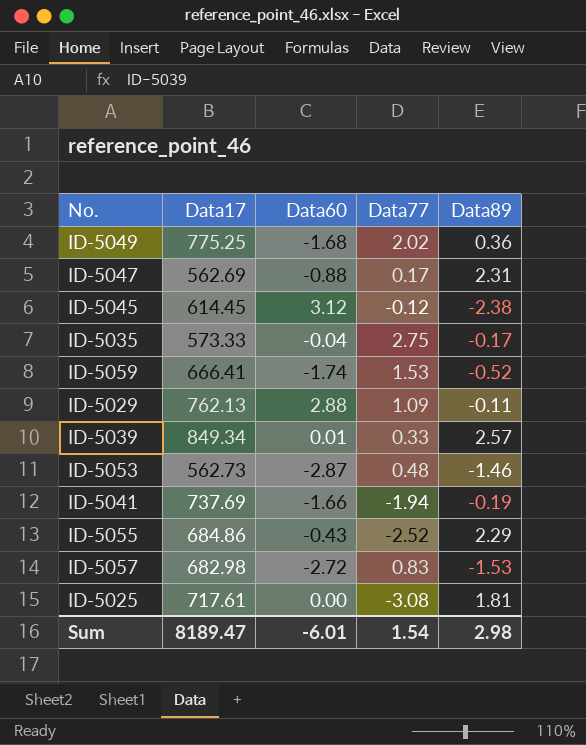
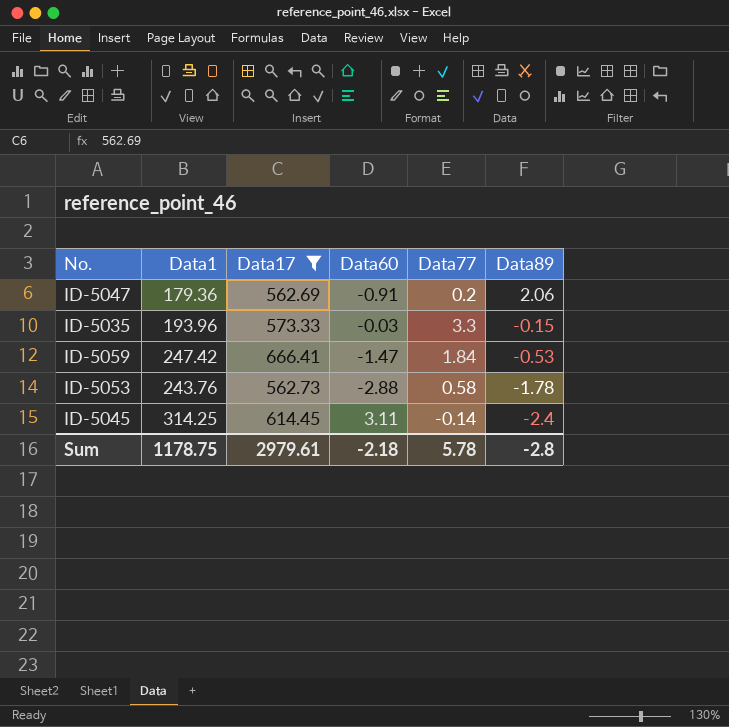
filter: none -> Data17 <= 666.41
row order: none -> Data89 descending
column Data1 | position: none -> 2
ID-5047 | Data60: -0.88 -> -0.91
ID-5047 | Data77: 0.17 -> 0.2
ID-5047 | Data89: 2.31 -> 2.06
ID-5035 | Data60: -0.04 -> -0.03
ID-5035 | Data77: 2.75 -> 3.3
ID-5035 | Data89: -0.17 -> -0.15
ID-5059 | Data60: -1.74 -> -1.47
ID-5059 | Data77: 1.53 -> 1.84
ID-5059 | Data89: -0.52 -> -0.53
ID-5053 | Data60: -2.87 -> -2.88
ID-5053 | Data77: 0.48 -> 0.58
ID-5053 | Data89: -1.46 -> -1.78
ID-5045 | Data60: 3.12 -> 3.11
ID-5045 | Data77: -0.12 -> -0.14
ID-5045 | Data89: -2.38 -> -2.4
Sum | Data17: 8189.47 -> 2979.61
Sum | Data60: -6.01 -> -2.18
Sum | Data77: 1.54 -> 5.78
Sum | Data89: 2.98 -> -2.8

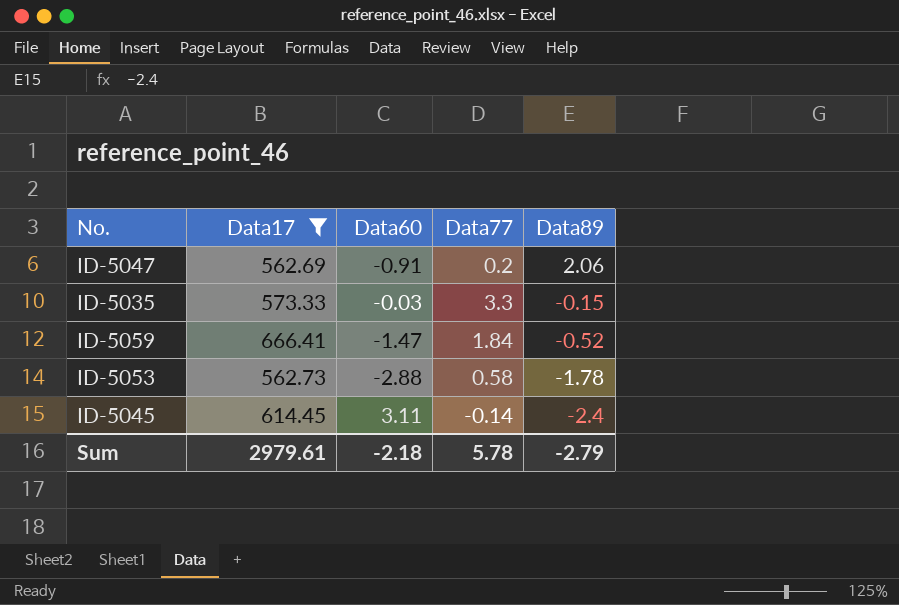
column Data1 | position: 2 -> none
ID-5059 | Data89: -0.53 -> -0.52
Sum | Data89: -2.8 -> -2.79

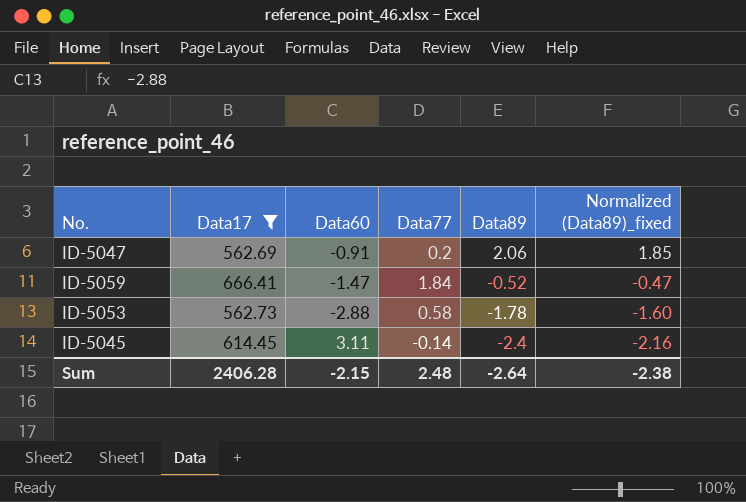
column Normalized (Data89)_fixed | formula: none -> [Data89] * 0.9
row ID-5035: 573.33 | -0.03 | 3.3 | -0.15 -> none
Sum | Data17: 2979.61 -> 2406.28
Sum | Data60: -2.18 -> -2.15
Sum | Data77: 5.78 -> 2.48
Sum | Data89: -2.79 -> -2.64

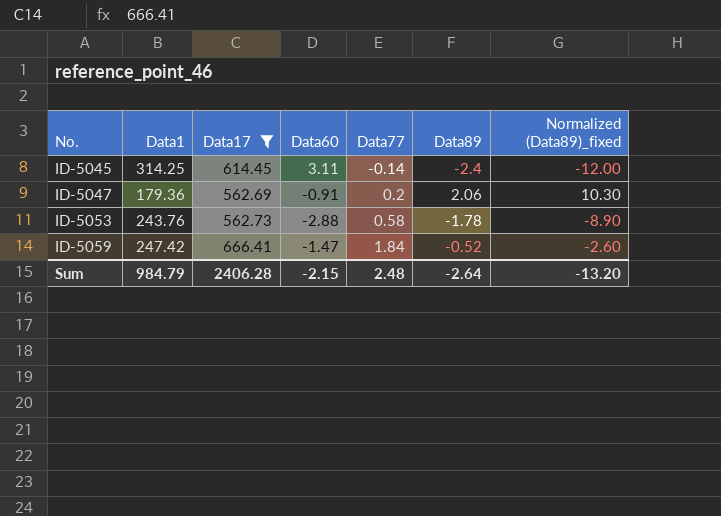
row order: Data89 descending -> No. ascending
column Data1 | position: none -> 2
column Normalized (Data89)_fixed | formula: [Data89] * 0.9 -> [Data89] * 5
Sum | Normalized (Data89)_fixed: -2.38 -> -13.20

